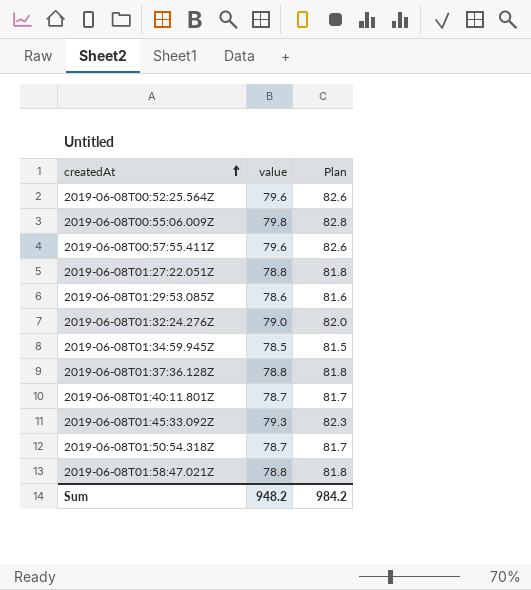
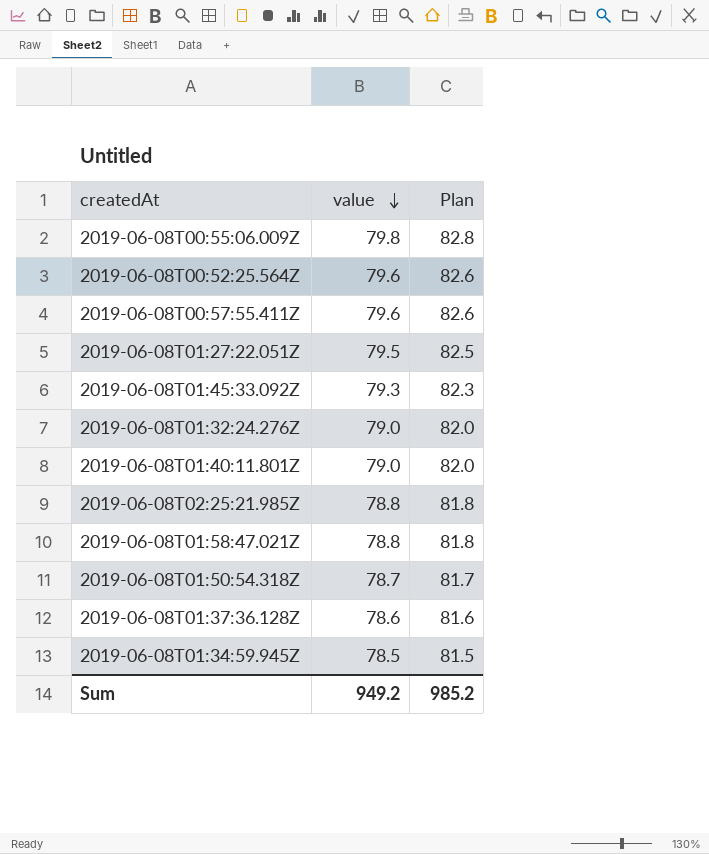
row order: createdAt ascending -> value descending
row 2019-06-08T01:29:53.085Z: 78.6 | 81.6 -> none
2019-06-08T01:27:22.051Z | value: 78.8 -> 79.5
2019-06-08T01:27:22.051Z | Plan: 81.8 -> 82.5
2019-06-08T01:40:11.801Z | value: 78.7 -> 79.0
2019-06-08T01:40:11.801Z | Plan: 81.7 -> 82.0
row 2019-06-08T02:25:21.985Z: none -> 78.8 | 81.8
2019-06-08T01:37:36.128Z | value: 78.8 -> 78.6
2019-06-08T01:37:36.128Z | Plan: 81.8 -> 81.6
Sum | value: 948.2 -> 949.2
Sum | Plan: 984.2 -> 985.2

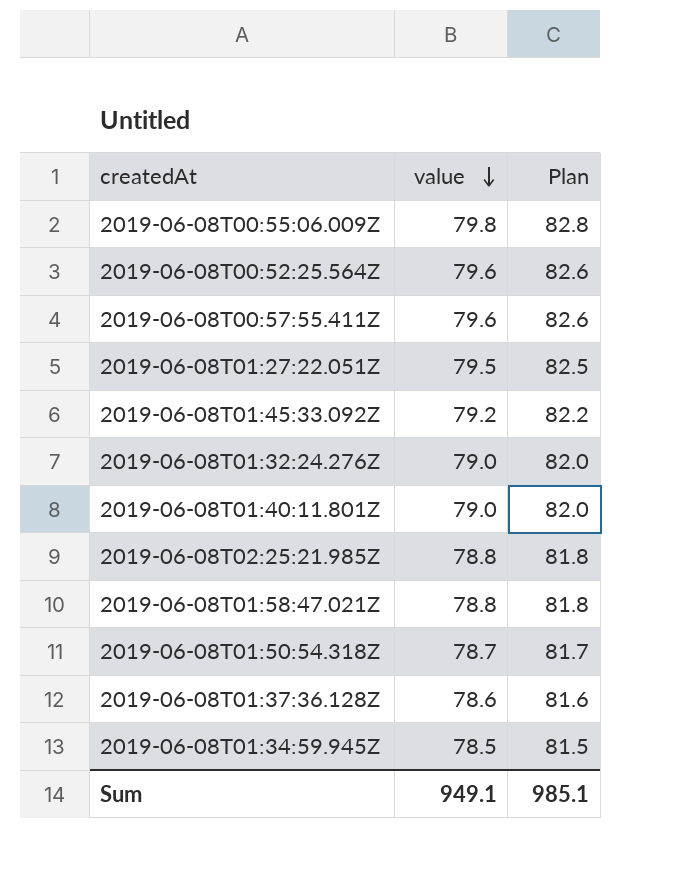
2019-06-08T01:45:33.092Z | value: 79.3 -> 79.2
2019-06-08T01:45:33.092Z | Plan: 82.3 -> 82.2
Sum | value: 949.2 -> 949.1
Sum | Plan: 985.2 -> 985.1

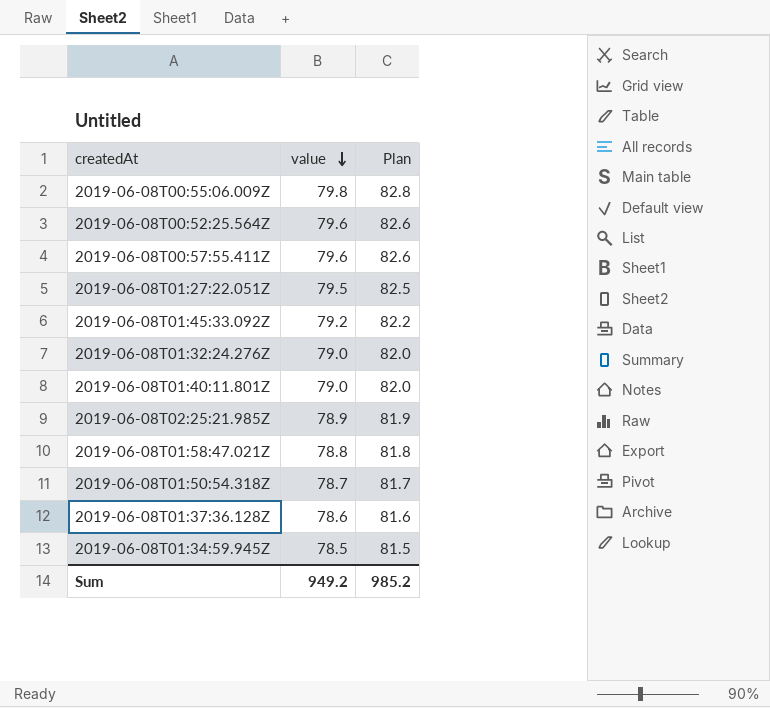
2019-06-08T02:25:21.985Z | value: 78.8 -> 78.9
2019-06-08T02:25:21.985Z | Plan: 81.8 -> 81.9
Sum | value: 949.1 -> 949.2
Sum | Plan: 985.1 -> 985.2

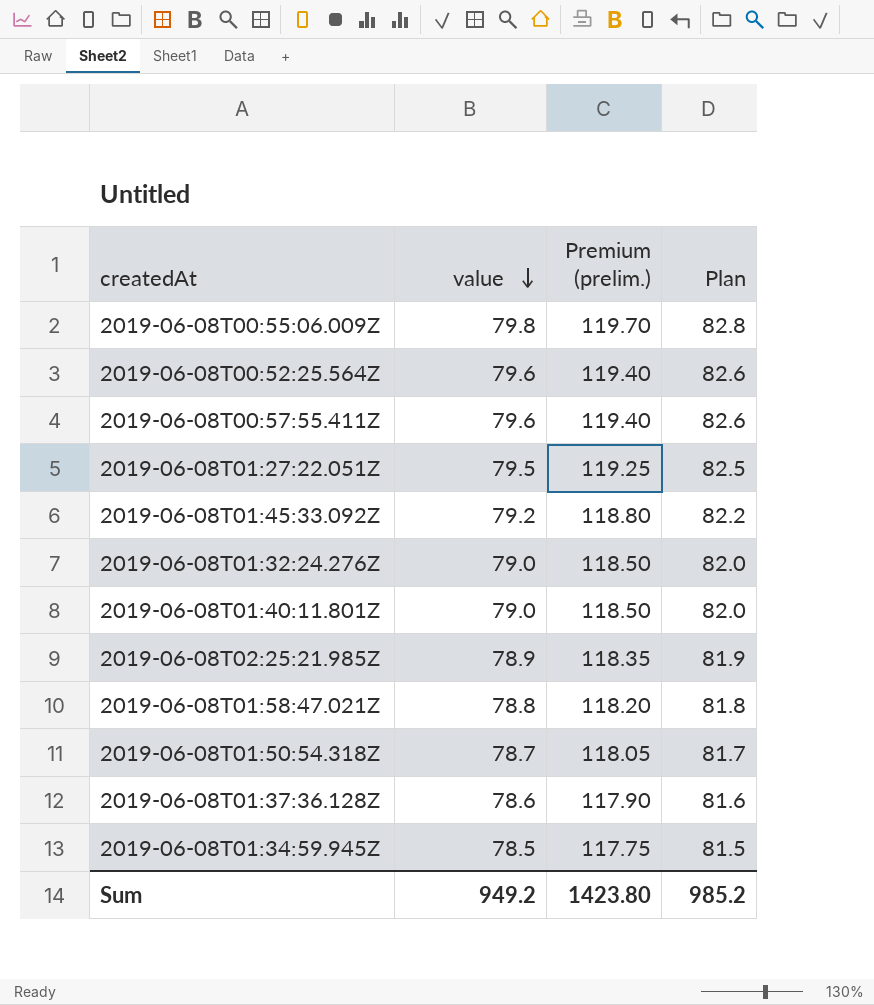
column Premium (prelim.) | formula: none -> [value] * 1.5

